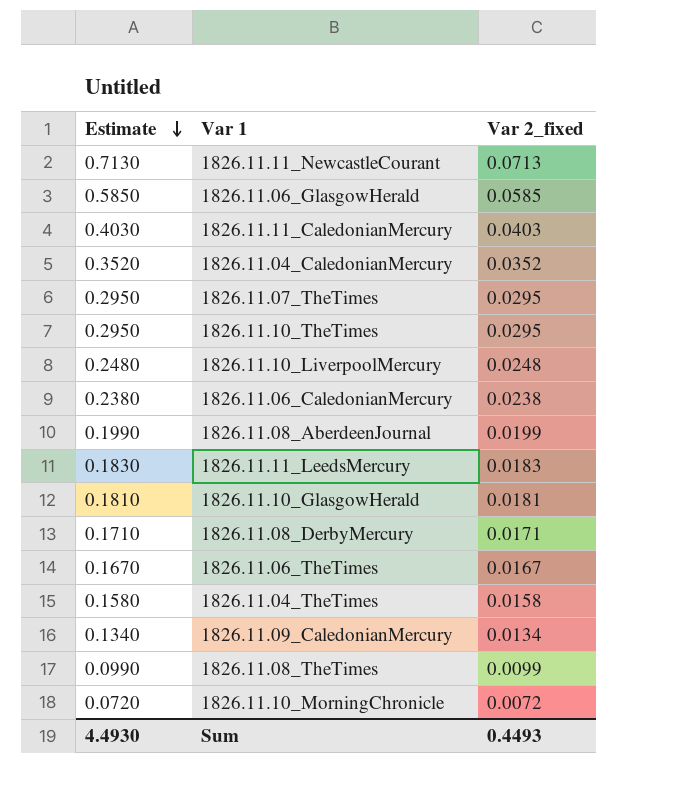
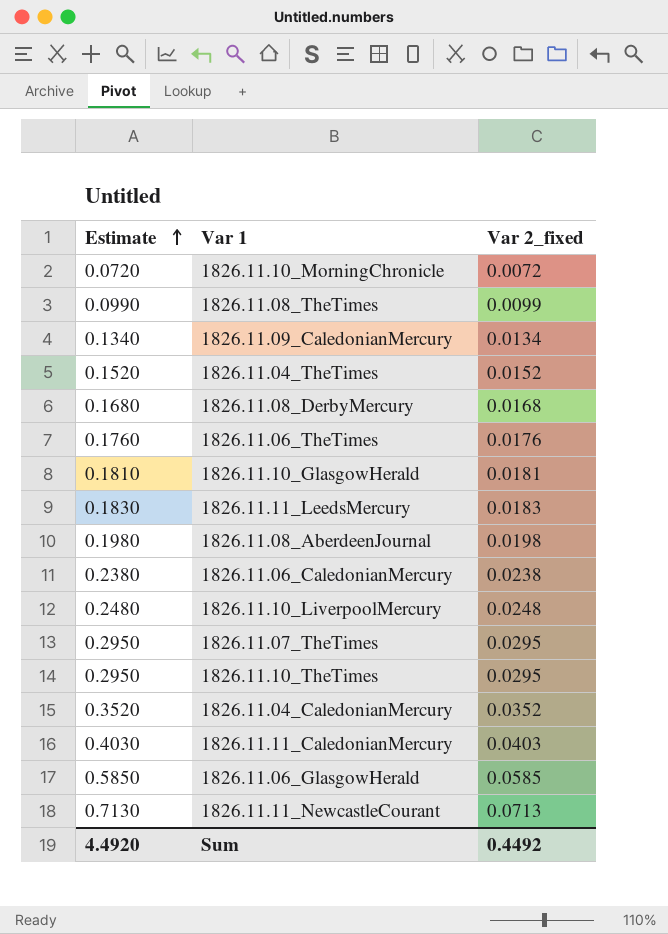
row order: Estimate descending -> Estimate ascending
1826.11.04_TheTimes | Estimate: 0.1580 -> 0.1520
1826.11.04_TheTimes | Var 2_fixed: 0.0158 -> 0.0152
1826.11.08_DerbyMercury | Estimate: 0.1710 -> 0.1680
1826.11.08_DerbyMercury | Var 2_fixed: 0.0171 -> 0.0168
1826.11.06_TheTimes | Estimate: 0.1670 -> 0.1760
1826.11.06_TheTimes | Var 2_fixed: 0.0167 -> 0.0176
1826.11.08_AberdeenJournal | Estimate: 0.1990 -> 0.1980
1826.11.08_AberdeenJournal | Var 2_fixed: 0.0199 -> 0.0198
Sum | Estimate: 4.4930 -> 4.4920
Sum | Var 2_fixed: 0.4493 -> 0.4492

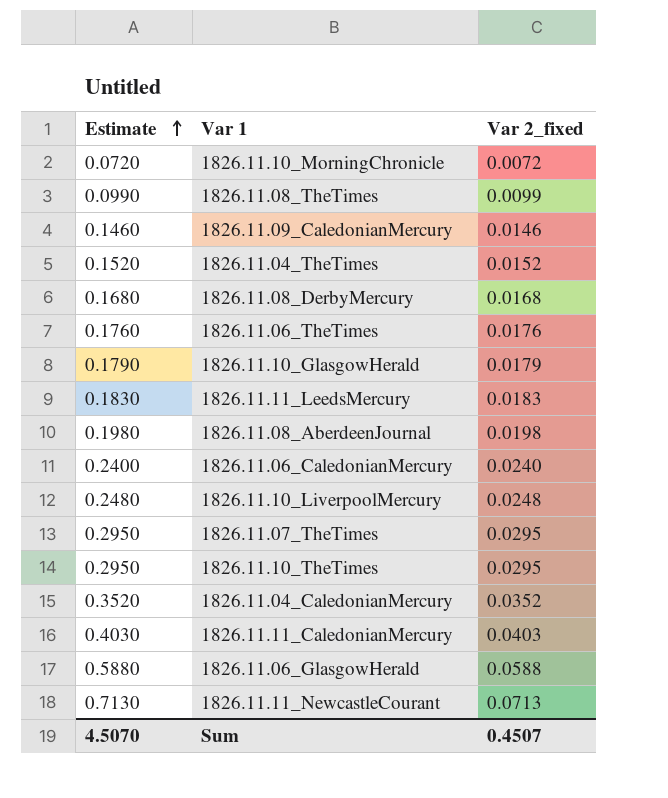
1826.11.09_CaledonianMercury | Estimate: 0.1340 -> 0.1460
1826.11.09_CaledonianMercury | Var 2_fixed: 0.0134 -> 0.0146
1826.11.10_GlasgowHerald | Estimate: 0.1810 -> 0.1790
1826.11.10_GlasgowHerald | Var 2_fixed: 0.0181 -> 0.0179
1826.11.06_CaledonianMercury | Estimate: 0.2380 -> 0.2400
1826.11.06_CaledonianMercury | Var 2_fixed: 0.0238 -> 0.0240
1826.11.06_GlasgowHerald | Estimate: 0.5850 -> 0.5880
1826.11.06_GlasgowHerald | Var 2_fixed: 0.0585 -> 0.0588
Sum | Estimate: 4.4920 -> 4.5070
Sum | Var 2_fixed: 0.4492 -> 0.4507

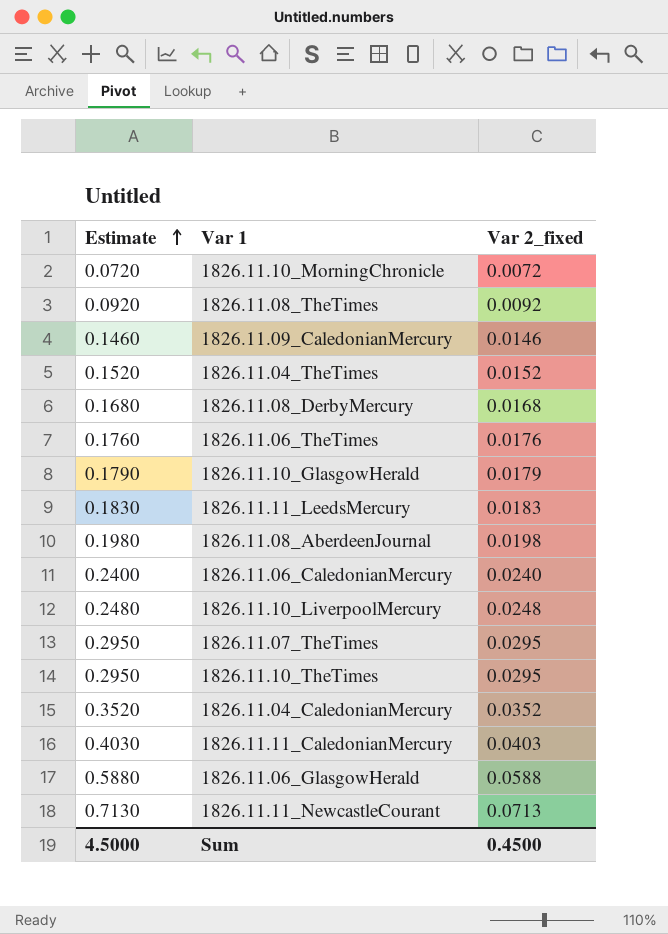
1826.11.08_TheTimes | Estimate: 0.0990 -> 0.0920
1826.11.08_TheTimes | Var 2_fixed: 0.0099 -> 0.0092
Sum | Estimate: 4.5070 -> 4.5000
Sum | Var 2_fixed: 0.4507 -> 0.4500

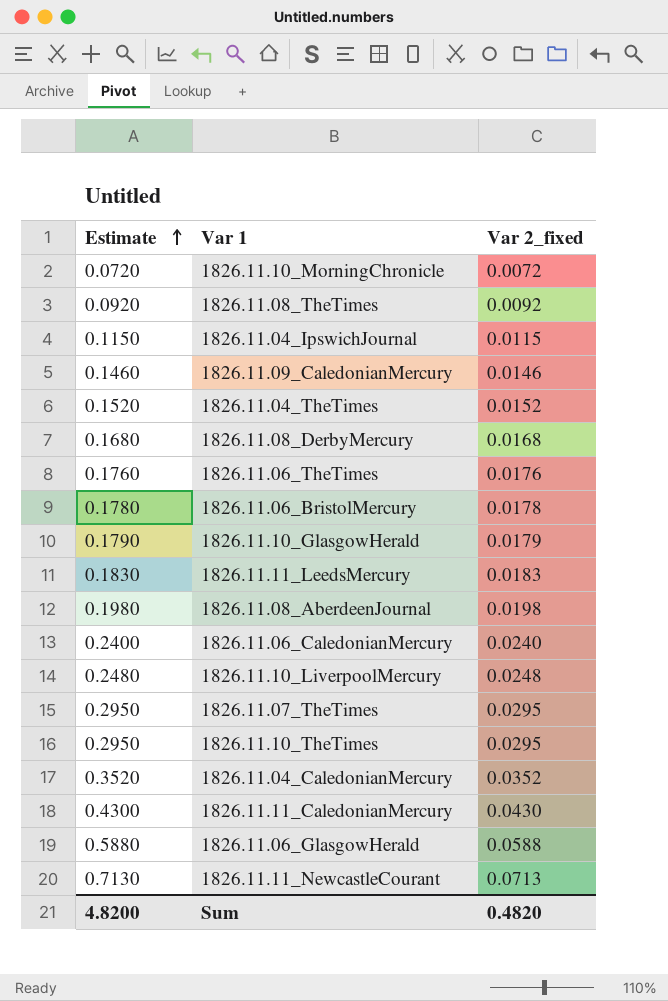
row 1826.11.04_IpswichJournal: none -> 0.1150 | 0.0115
row 1826.11.06_BristolMercury: none -> 0.1780 | 0.0178
1826.11.11_CaledonianMercury | Estimate: 0.4030 -> 0.4300
1826.11.11_CaledonianMercury | Var 2_fixed: 0.0403 -> 0.0430
Sum | Estimate: 4.5000 -> 4.8200
Sum | Var 2_fixed: 0.4500 -> 0.4820

